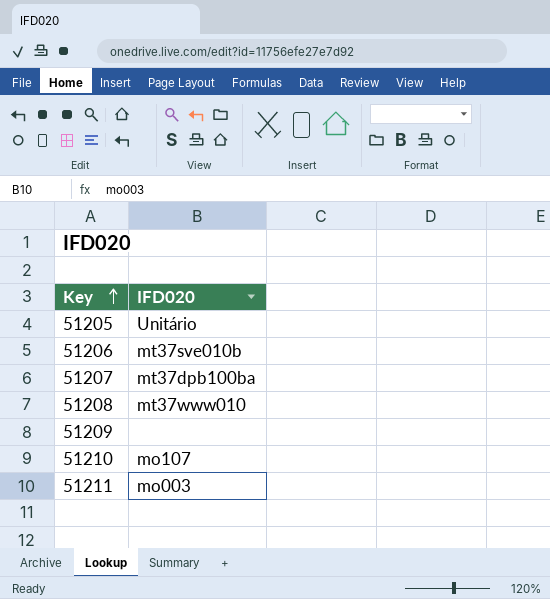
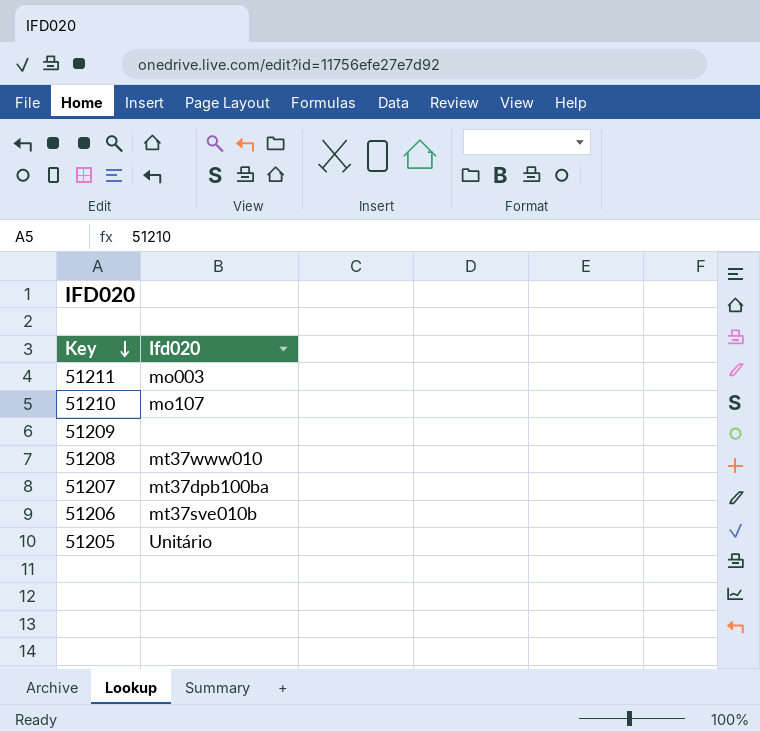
row order: Key ascending -> Key descending
column name: IFD020 -> Ifd020

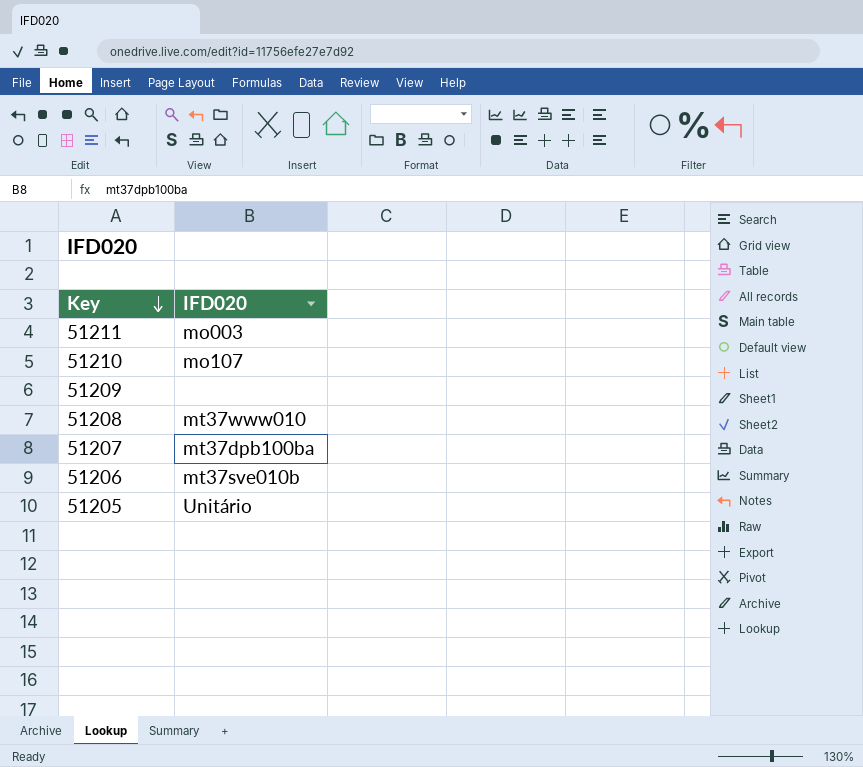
column name: Ifd020 -> IFD020

